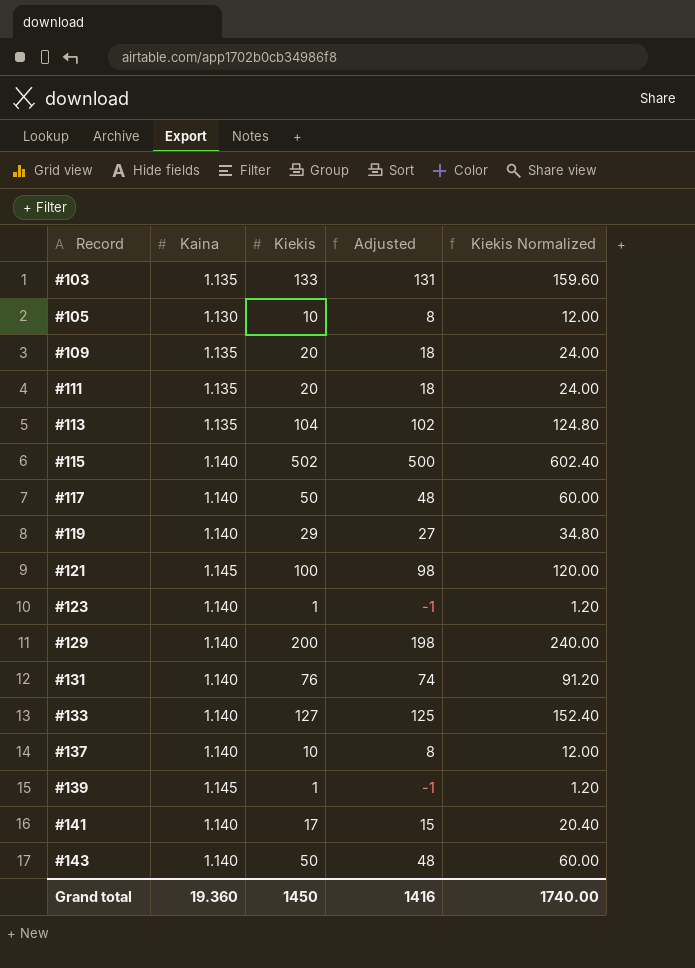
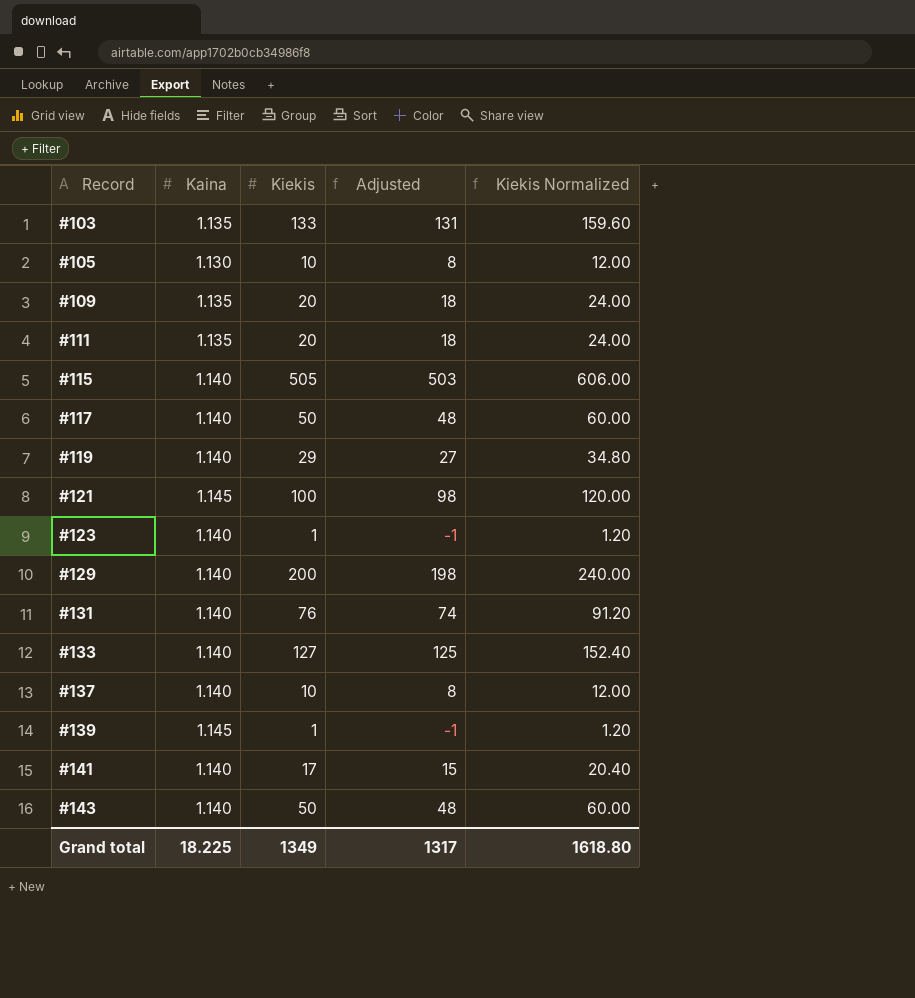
row #113: 1.135 | 104 | 102 | 124.80 -> none
#115 | Kiekis: 502 -> 505
#115 | Adjusted: 500 -> 503
#115 | Kiekis Normalized: 602.40 -> 606.00
Grand total | Kaina: 19.360 -> 18.225
Grand total | Kiekis: 1450 -> 1349
Grand total | Adjusted: 1416 -> 1317
Grand total | Kiekis Normalized: 1740.00 -> 1618.80

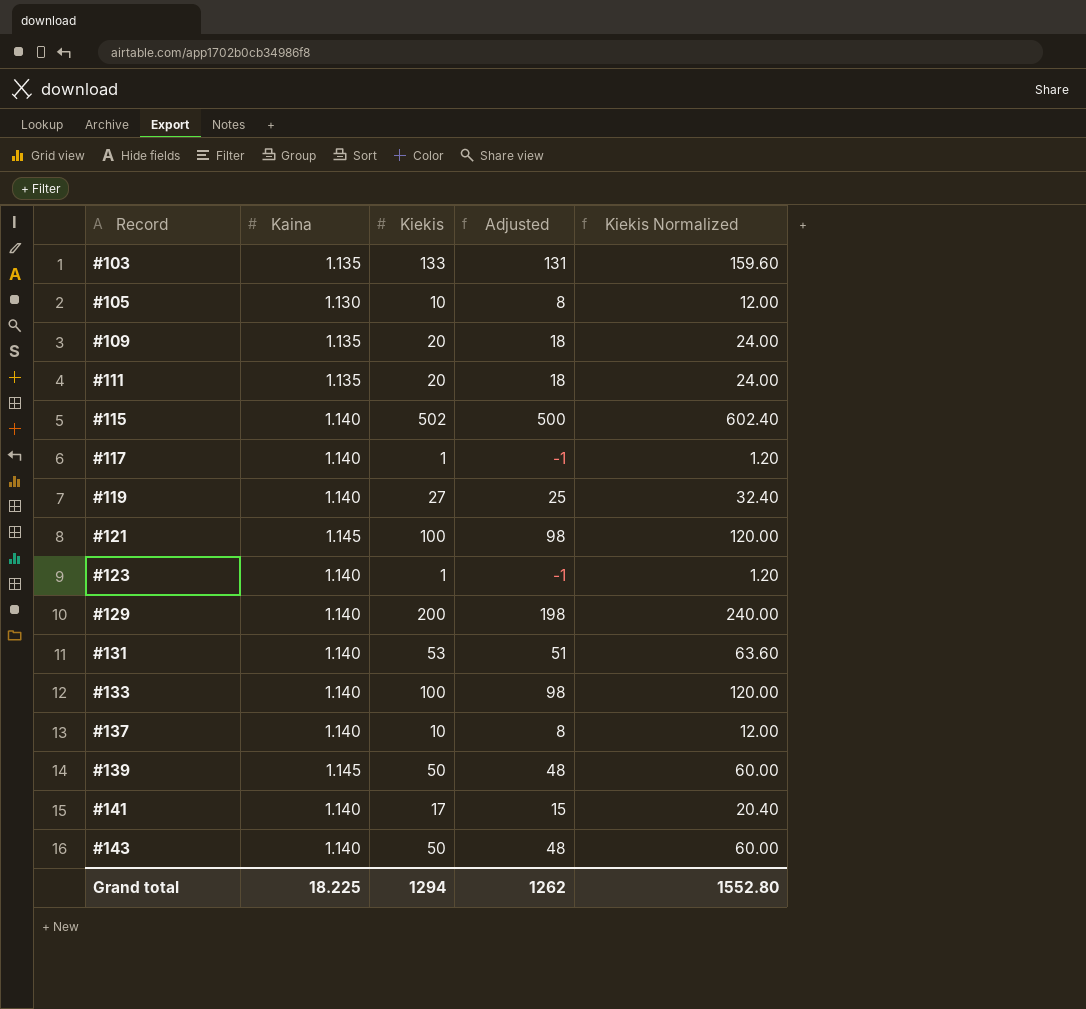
#115 | Kiekis: 505 -> 502
#115 | Adjusted: 503 -> 500
#115 | Kiekis Normalized: 606.00 -> 602.40
#117 | Kiekis: 50 -> 1
#117 | Adjusted: 48 -> -1
#117 | Kiekis Normalized: 60.00 -> 1.20
#119 | Kiekis: 29 -> 27
#119 | Adjusted: 27 -> 25
#119 | Kiekis Normalized: 34.80 -> 32.40
#131 | Kiekis: 76 -> 53
#131 | Adjusted: 74 -> 51
#131 | Kiekis Normalized: 91.20 -> 63.60
#133 | Kiekis: 127 -> 100
#133 | Adjusted: 125 -> 98
#133 | Kiekis Normalized: 152.40 -> 120.00
#139 | Kiekis: 1 -> 50
#139 | Adjusted: -1 -> 48
#139 | Kiekis Normalized: 1.20 -> 60.00
Grand total | Kiekis: 1349 -> 1294
Grand total | Adjusted: 1317 -> 1262
Grand total | Kiekis Normalized: 1618.80 -> 1552.80

